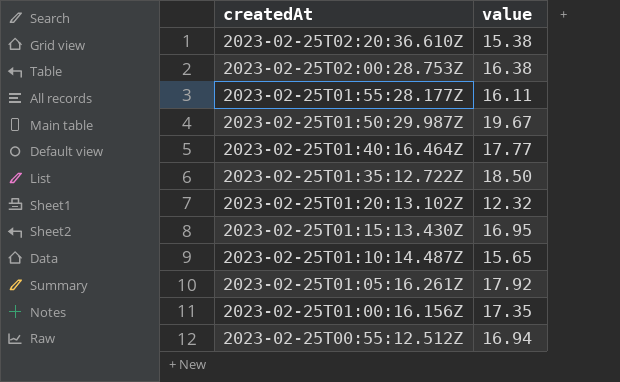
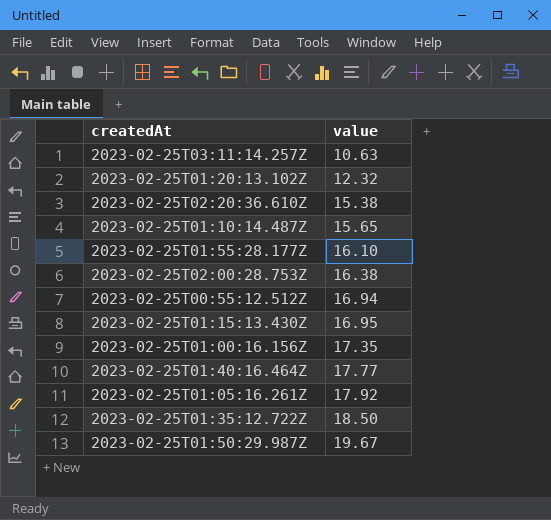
row order: createdAt descending -> value ascending
row 2023-02-25T03:11:14.257Z: none -> 10.63
2023-02-25T01:55:28.177Z | value: 16.11 -> 16.10

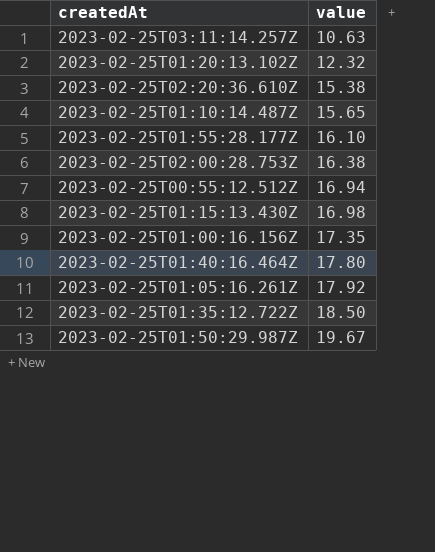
2023-02-25T01:15:13.430Z | value: 16.95 -> 16.98
2023-02-25T01:40:16.464Z | value: 17.77 -> 17.80

